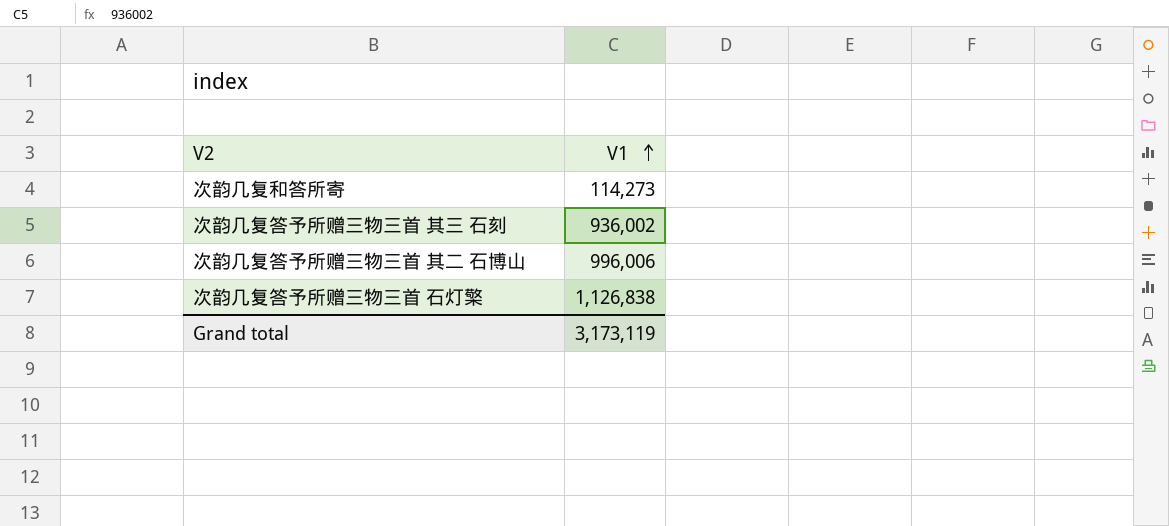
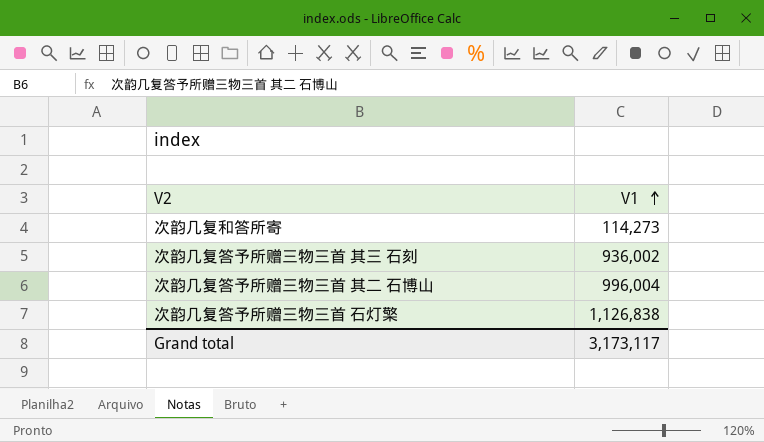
次韵几复答予所赠三物三首 其二 石博山 | V1: 996,006 -> 996,004
Grand total | V1: 3,173,119 -> 3,173,117

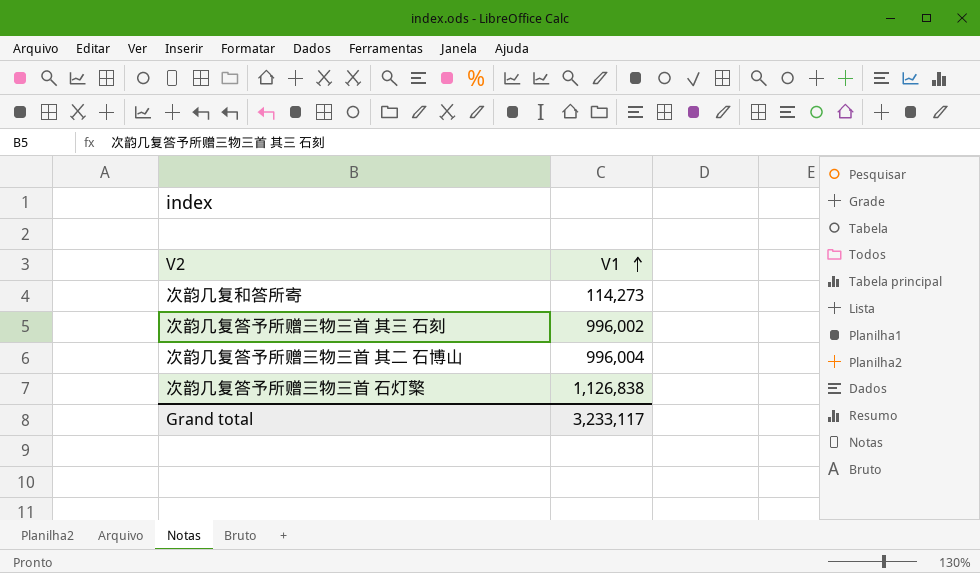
次韵几复答予所赠三物三首 其三 石刻 | V1: 936,002 -> 996,002
Grand total | V1: 3,173,117 -> 3,233,117

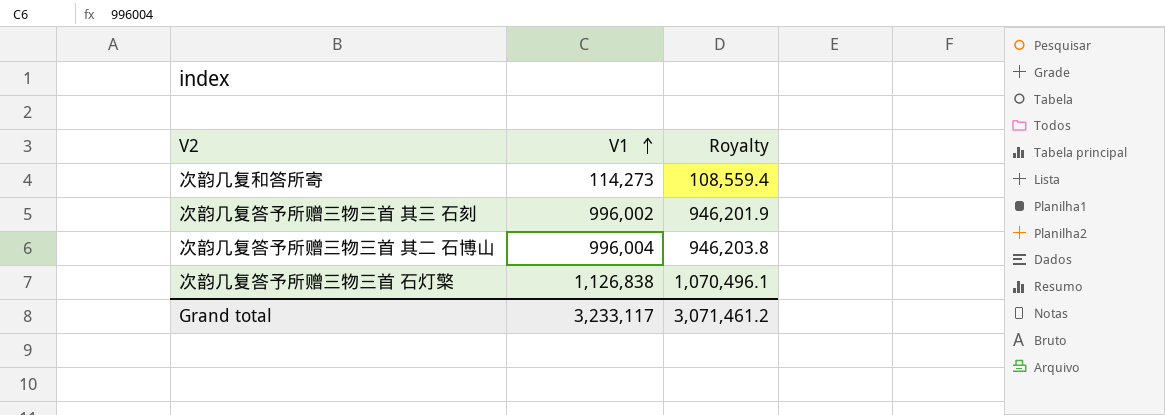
column Royalty | formula: none -> [V1] * 0.95

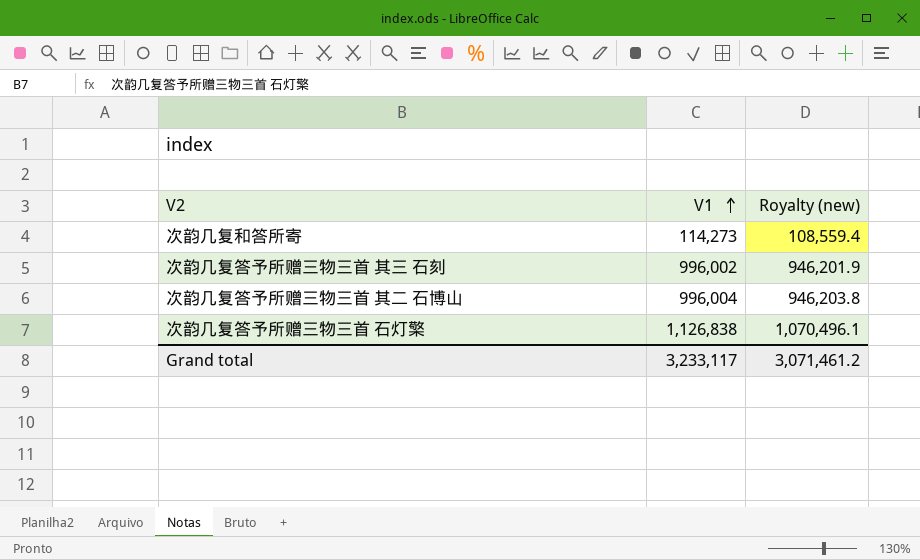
column name: Royalty -> Royalty (new)

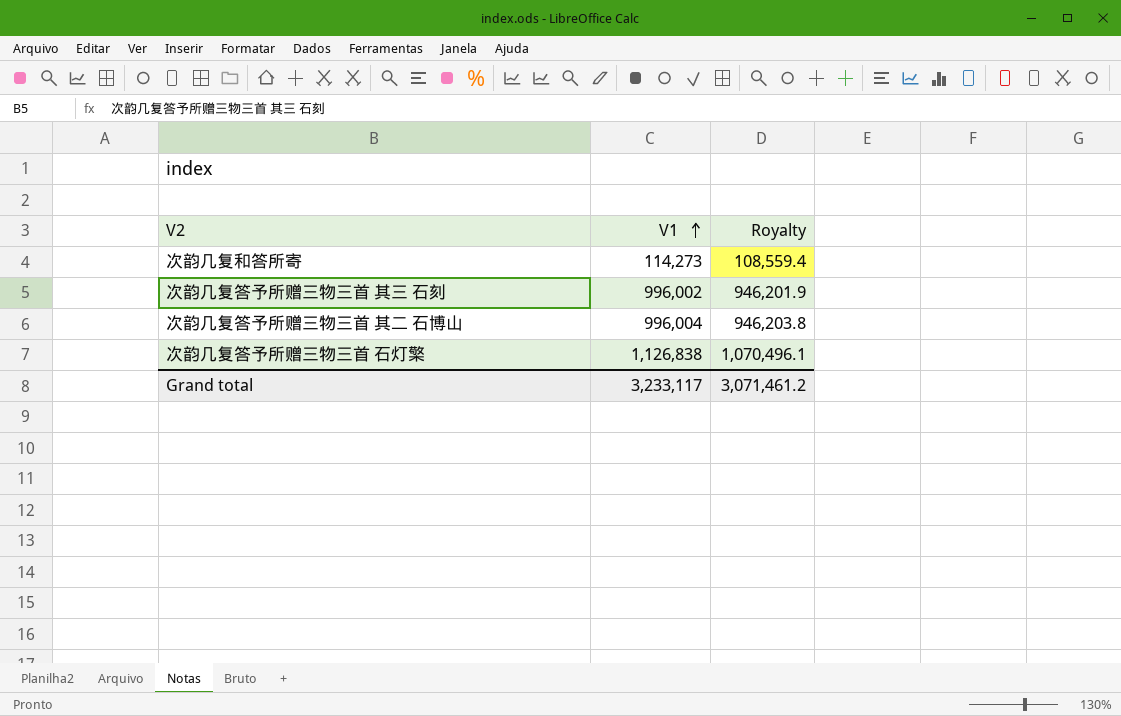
column name: Royalty (new) -> Royalty

